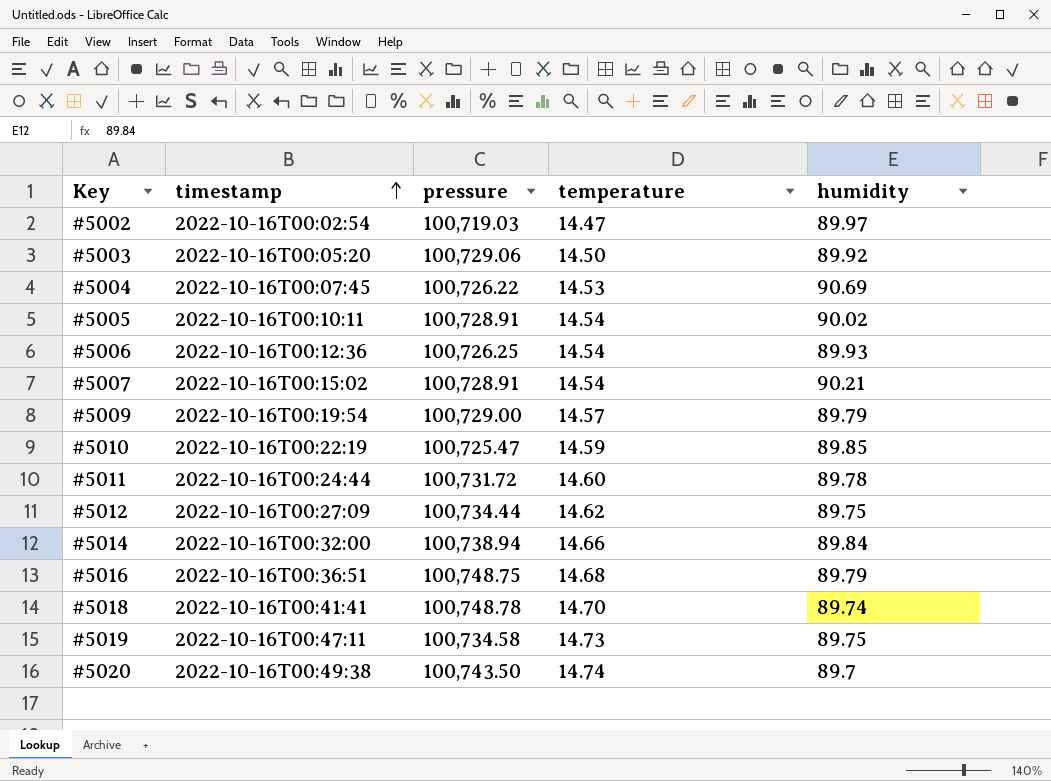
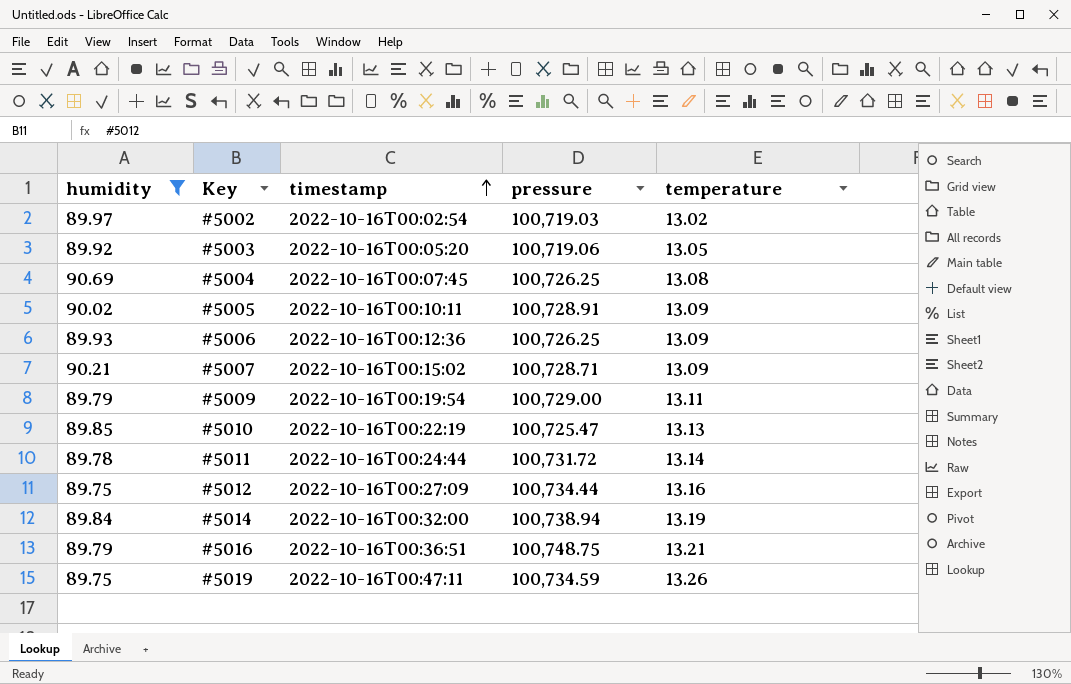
filter: none -> humidity >= 89.75
column humidity | position: 5 -> 1
#5002 | temperature: 14.47 -> 13.02
#5003 | pressure: 100,729.06 -> 100,719.06
#5003 | temperature: 14.50 -> 13.05
#5004 | pressure: 100,726.22 -> 100,726.25
#5004 | temperature: 14.53 -> 13.08
#5005 | temperature: 14.54 -> 13.09
#5006 | temperature: 14.54 -> 13.09
#5007 | pressure: 100,728.91 -> 100,728.71
#5007 | temperature: 14.54 -> 13.09
#5009 | temperature: 14.57 -> 13.11
#5010 | temperature: 14.59 -> 13.13
#5011 | temperature: 14.60 -> 13.14
#5012 | temperature: 14.62 -> 13.16
#5014 | temperature: 14.66 -> 13.19
#5016 | temperature: 14.68 -> 13.21
#5019 | pressure: 100,734.58 -> 100,734.59
#5019 | temperature: 14.73 -> 13.26

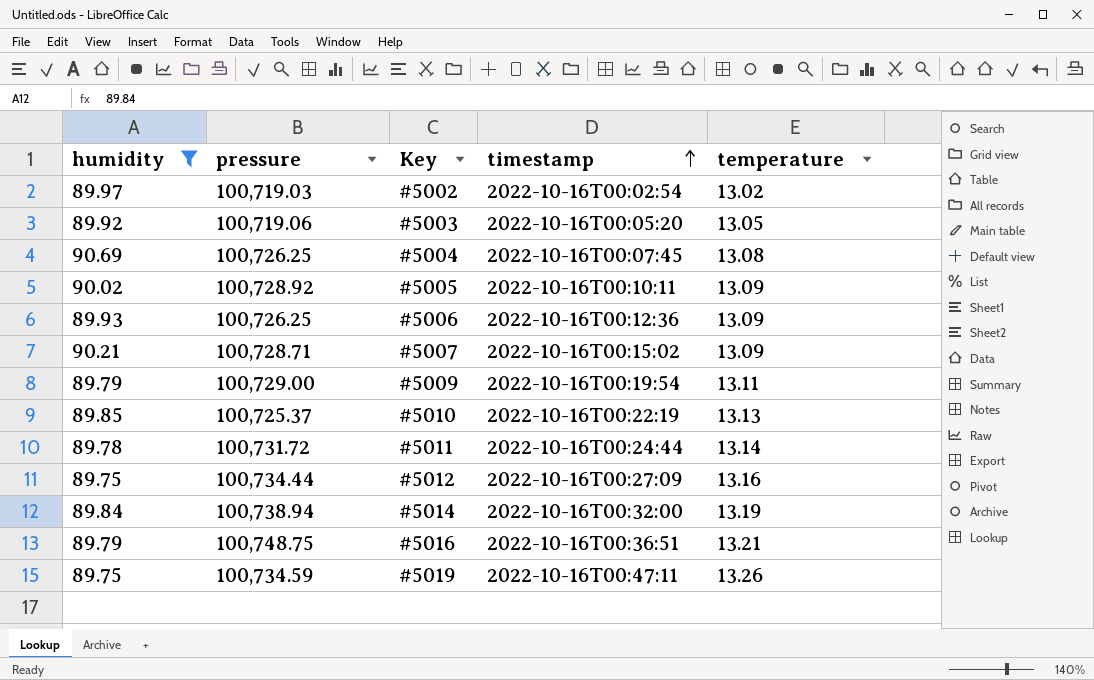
column pressure | position: 4 -> 2
#5005 | pressure: 100,728.91 -> 100,728.92
#5010 | pressure: 100,725.47 -> 100,725.37

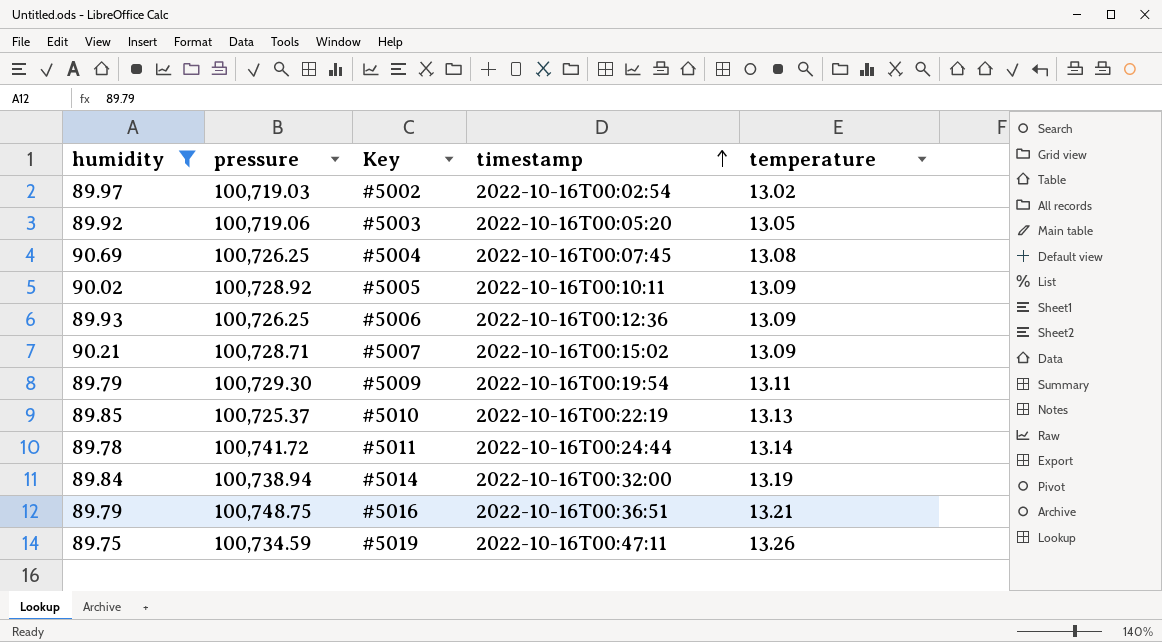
row #5012: 89.75 | 100,734.44 | 2022-10-16T00:27:09 | 13.16 -> none
#5009 | pressure: 100,729.00 -> 100,729.30
#5011 | pressure: 100,731.72 -> 100,741.72

